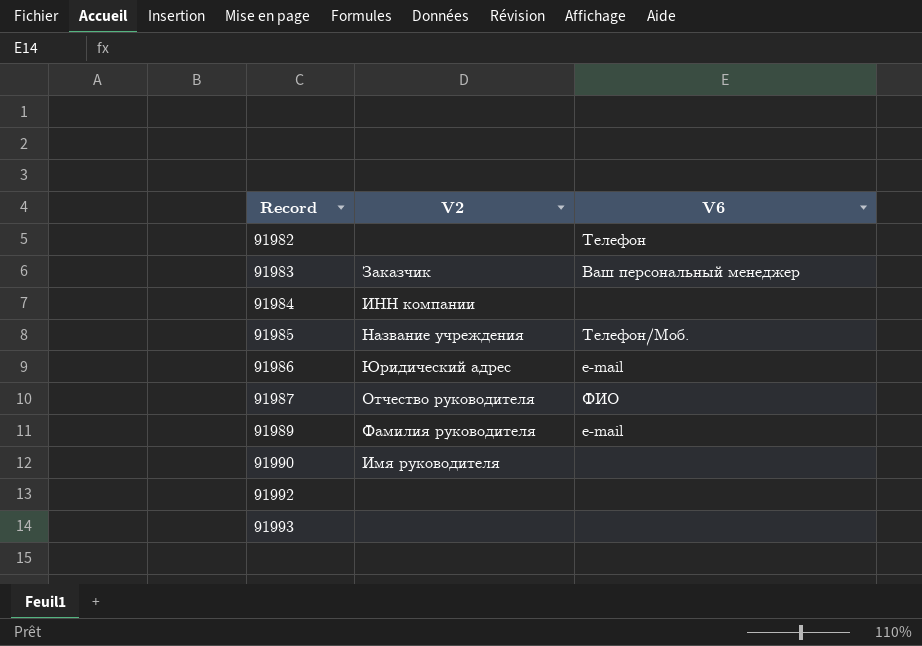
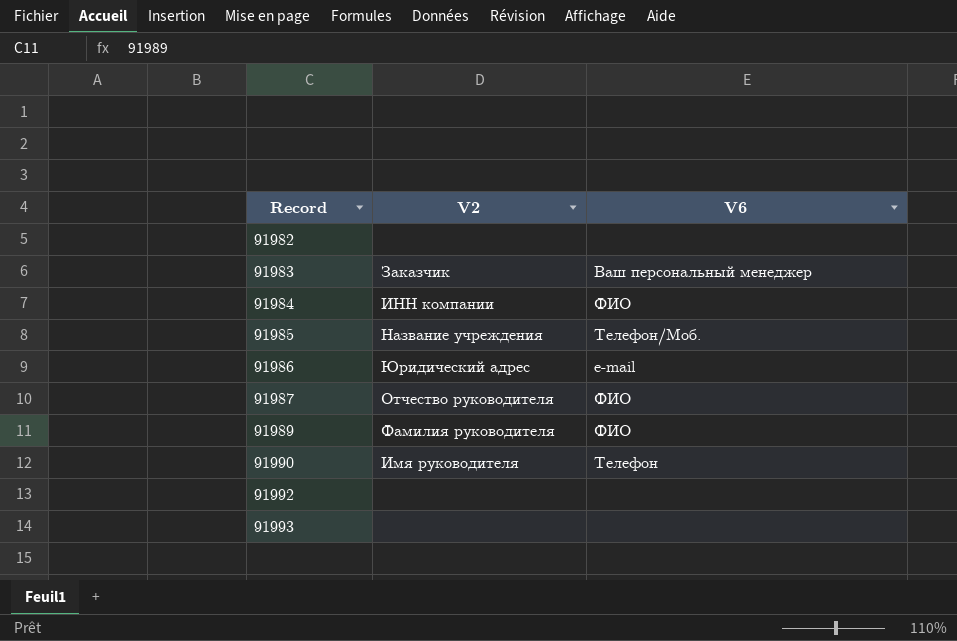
91982 | V6: Телефон -> none
91984 | V6: none -> ФИО
91989 | V6: e-mail -> ФИО
91990 | V6: none -> Телефон

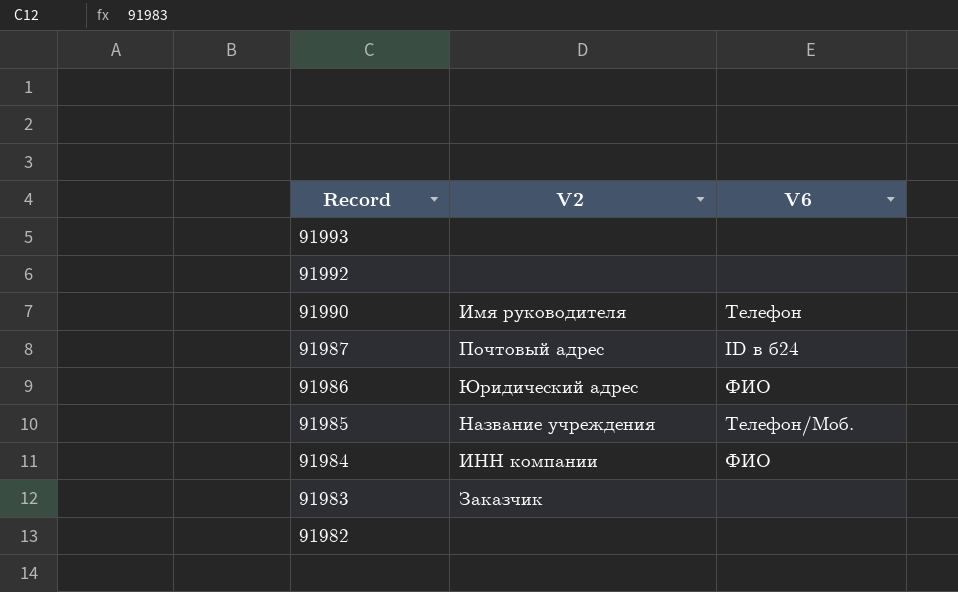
row order: Record ascending -> Record descending
row 91989: Фамилия руководителя | ФИО -> none
91987 | V2: Отчество руководителя -> Почтовый адрес
91987 | V6: ФИО -> ID в б24
91986 | V6: e-mail -> ФИО
91983 | V6: Ваш персональный менеджер -> none

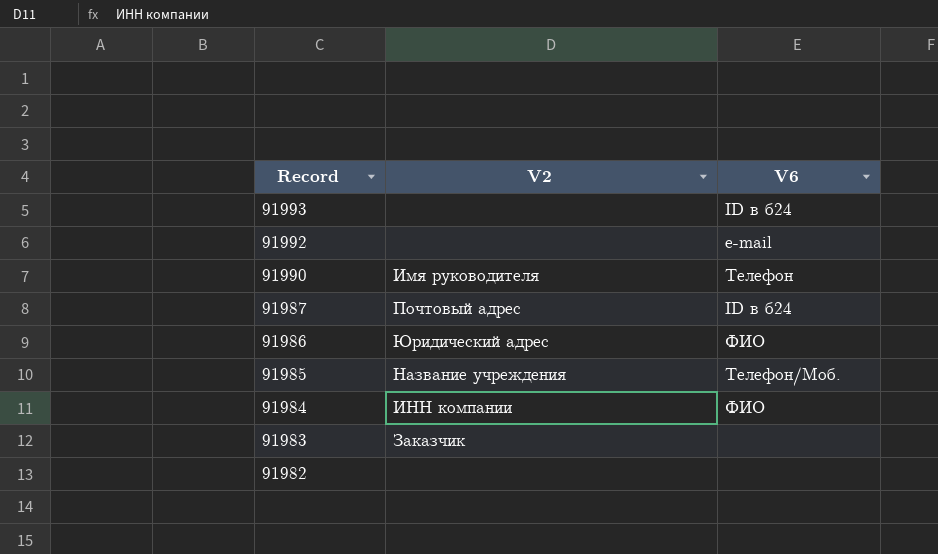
91993 | V6: none -> ID в б24
91992 | V6: none -> e-mail

